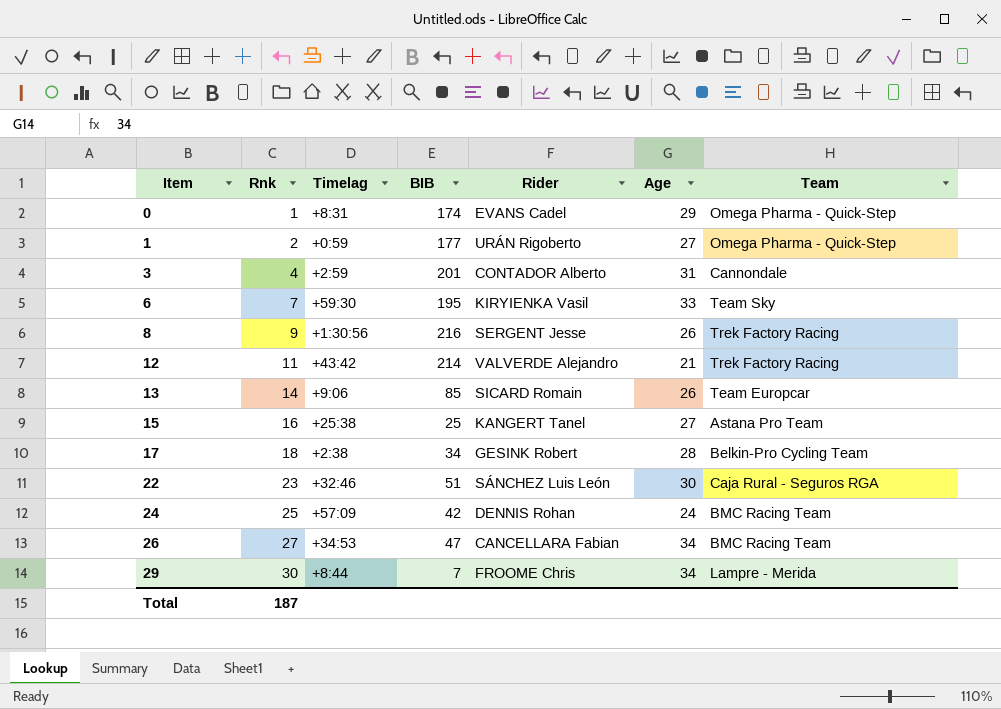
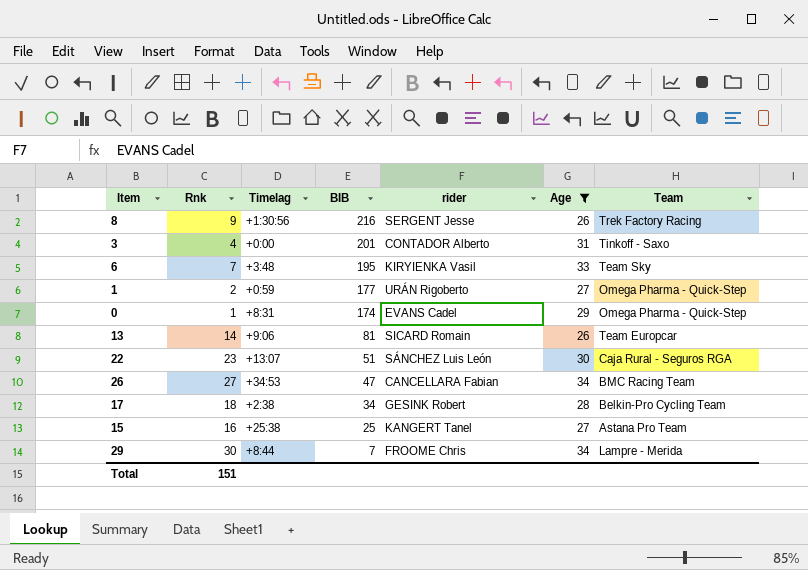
filter: none -> Age >= 26
row order: Item ascending -> BIB descending
column name: Rider -> rider
3 | Timelag: +2:59 -> +0:00
3 | Team: Cannondale -> Tinkoff - Saxo
6 | Timelag: +59:30 -> +3:48
13 | BIB: 85 -> 81
22 | Timelag: +32:46 -> +13:07
Total | Rnk: 187 -> 151

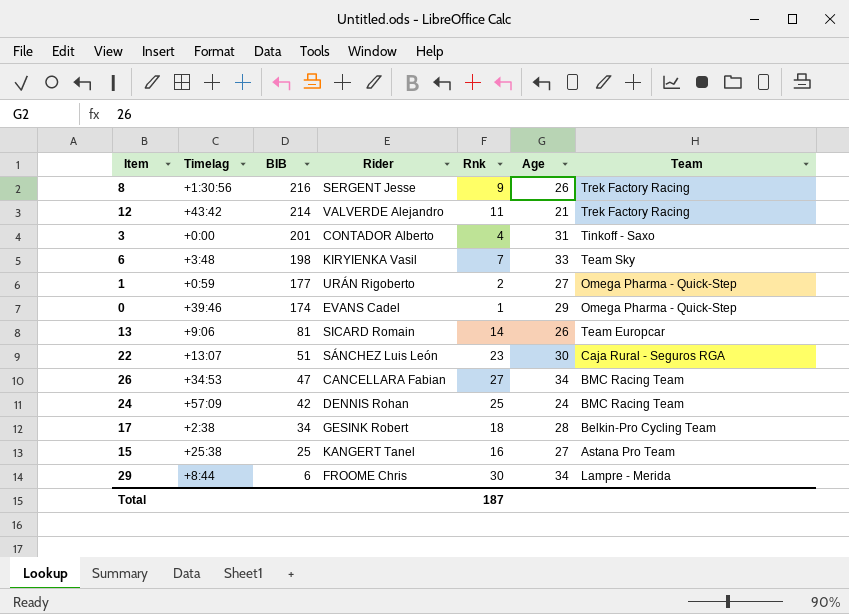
filter: Age >= 26 -> none
column name: rider -> Rider
column Rnk | position: 2 -> 5
6 | BIB: 195 -> 198
0 | Timelag: +8:31 -> +39:46
29 | BIB: 7 -> 6
Total | Rnk: 151 -> 187

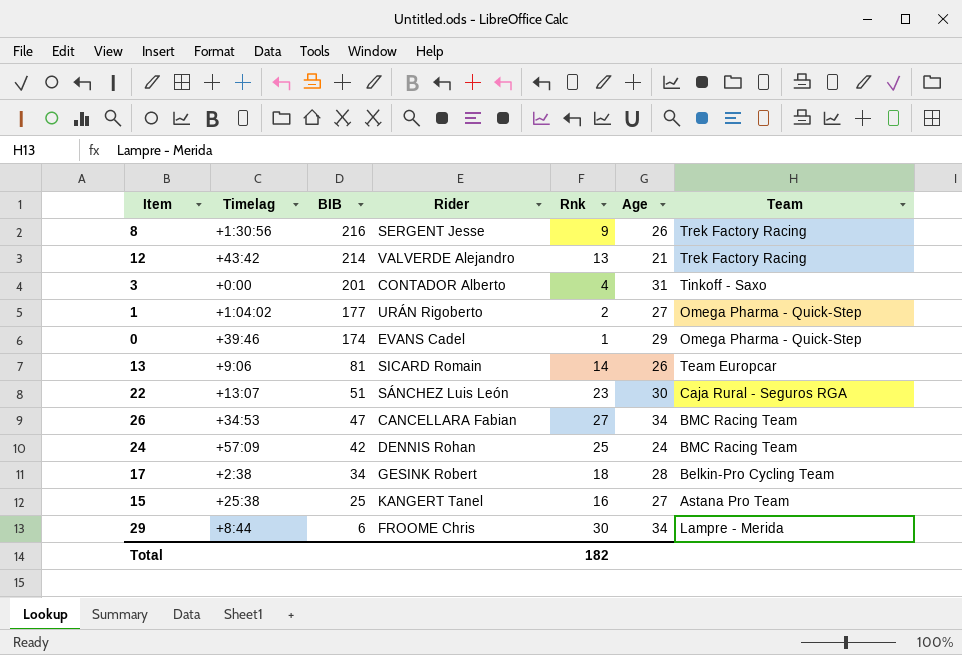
row 6: +3:48 | 198 | KIRYIENKA Vasil | 7 | 33 | Team Sky -> none
12 | Rnk: 11 -> 13
1 | Timelag: +0:59 -> +1:04:02
Total | Rnk: 187 -> 182

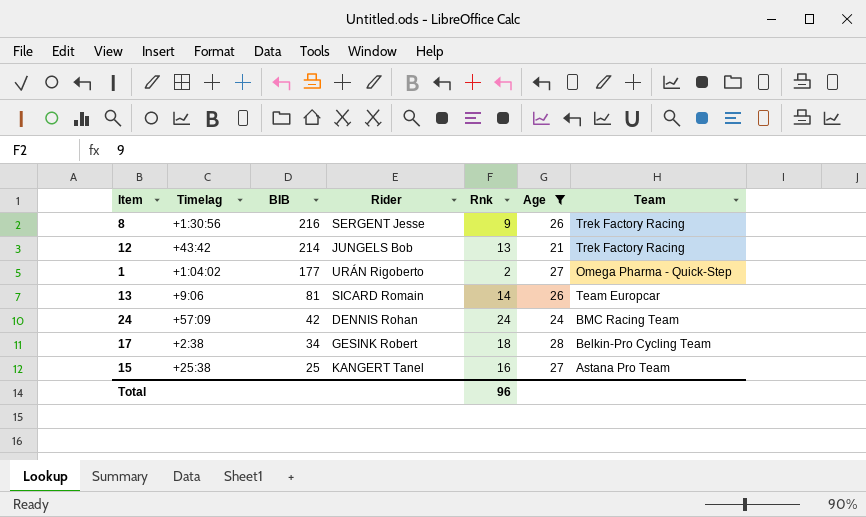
filter: none -> Age <= 28
12 | Rider: VALVERDE Alejandro -> JUNGELS Bob
24 | Rnk: 25 -> 24
Total | Rnk: 182 -> 96

